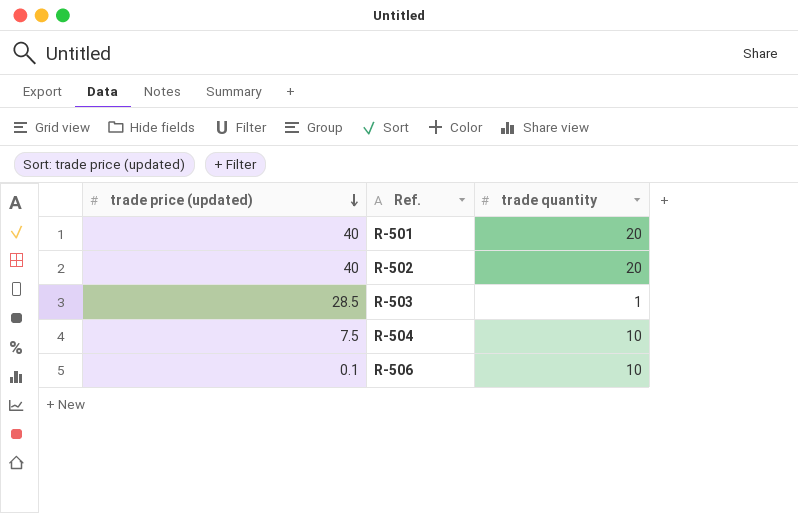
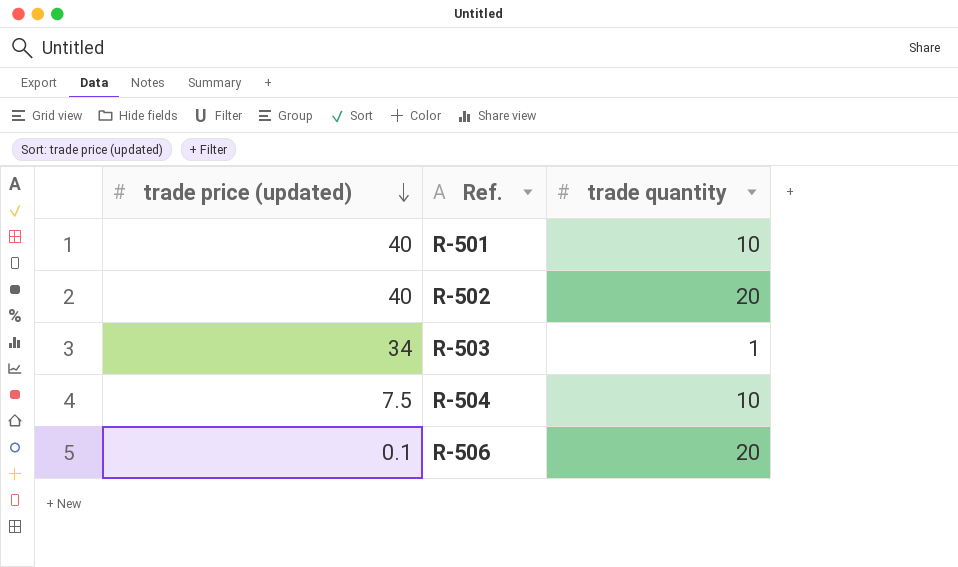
R-501 | trade quantity: 20 -> 10
R-503 | trade price (updated): 28.5 -> 34
R-506 | trade quantity: 10 -> 20

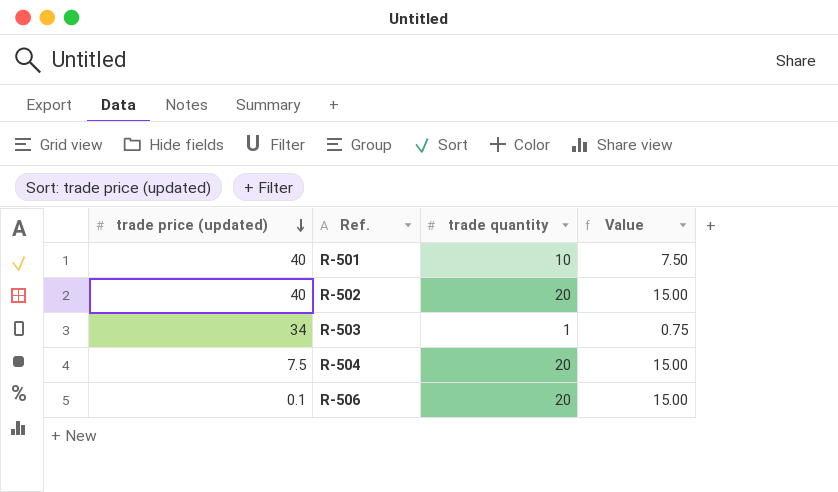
column Value | formula: none -> [trade quantity] * 0.75
R-504 | trade quantity: 10 -> 20

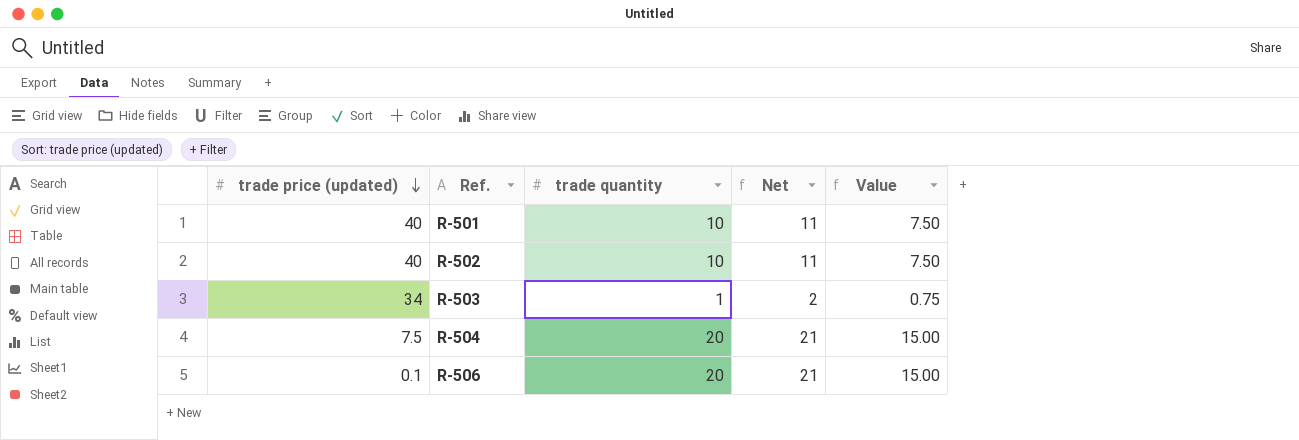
column Net | formula: none -> [trade quantity] + 1
R-502 | trade quantity: 20 -> 10
R-502 | Value: 15.00 -> 7.50

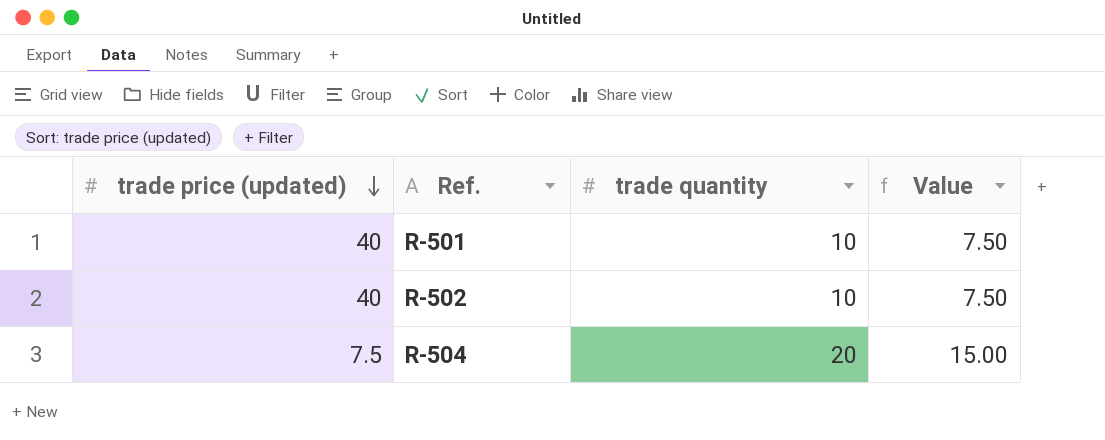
column Net | formula: [trade quantity] + 1 -> none
row R-503: 34 | 1 | 2 | 0.75 -> none
row R-506: 0.1 | 20 | 21 | 15.00 -> none

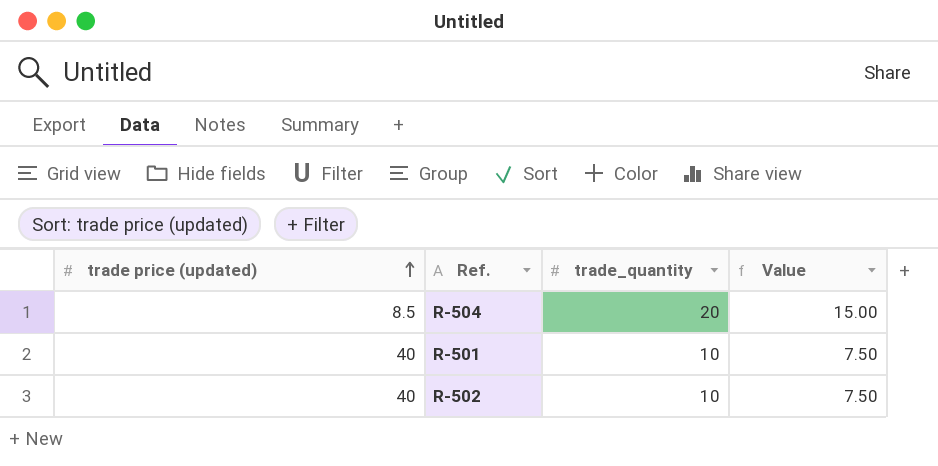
row order: trade price (updated) descending -> trade price (updated) ascending
column name: trade quantity -> trade_quantity
R-504 | trade price (updated): 7.5 -> 8.5

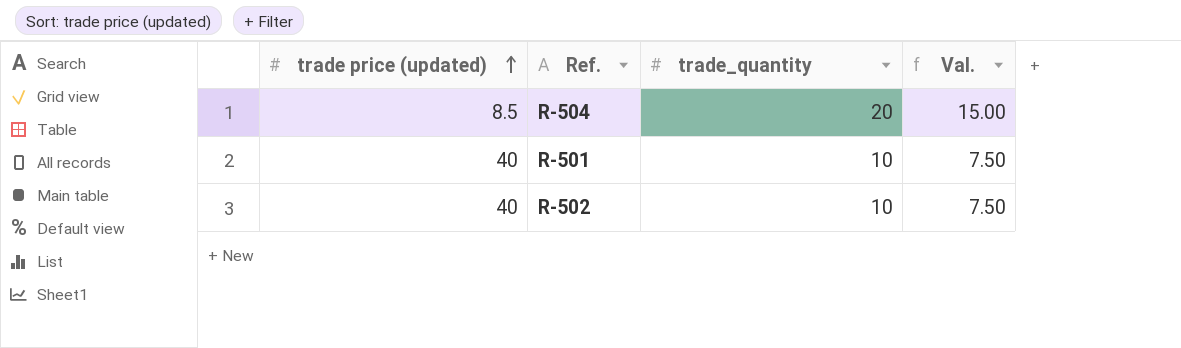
column name: Value -> Val.

